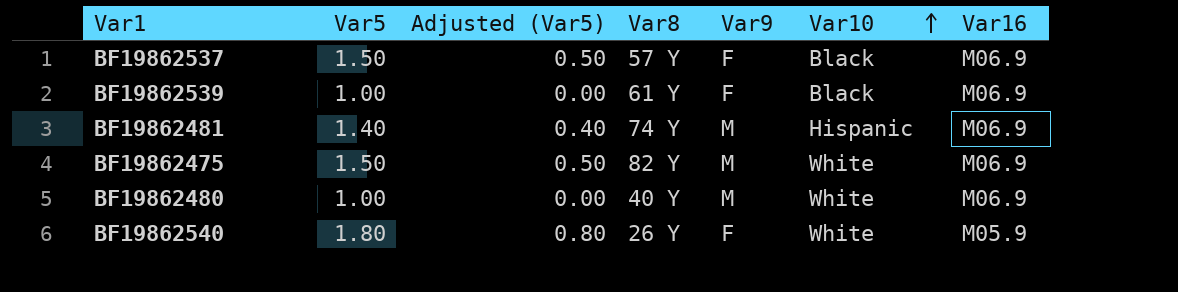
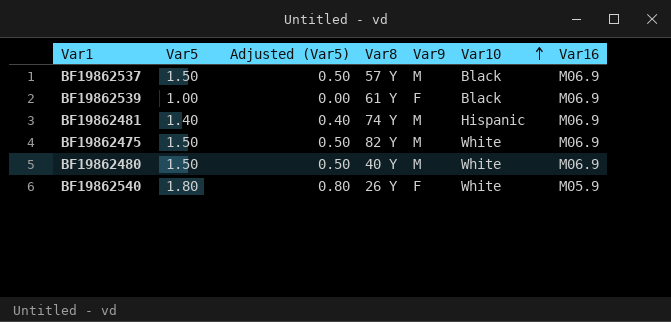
BF19862537 | Var9: F -> M
BF19862480 | Var5: 1.00 -> 1.50
BF19862480 | Adjusted (Var5): 0.00 -> 0.50

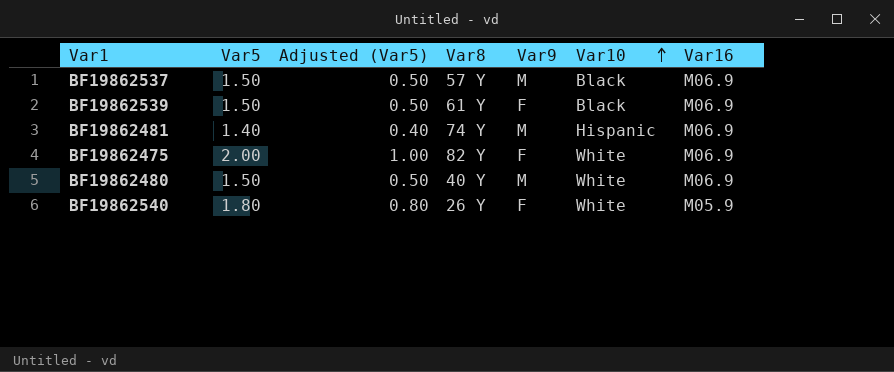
BF19862539 | Var5: 1.00 -> 1.50
BF19862539 | Adjusted (Var5): 0.00 -> 0.50
BF19862475 | Var5: 1.50 -> 2.00
BF19862475 | Adjusted (Var5): 0.50 -> 1.00
BF19862475 | Var9: M -> F

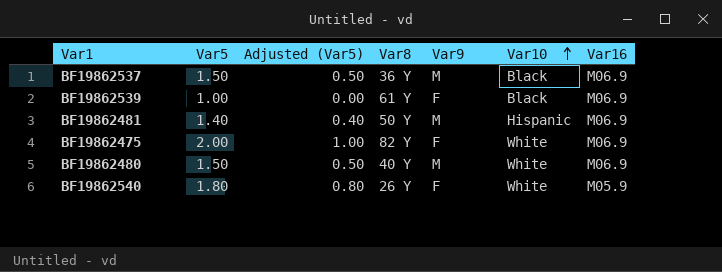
BF19862537 | Var8: 57 Y -> 36 Y
BF19862539 | Var5: 1.50 -> 1.00
BF19862539 | Adjusted (Var5): 0.50 -> 0.00
BF19862481 | Var8: 74 Y -> 50 Y

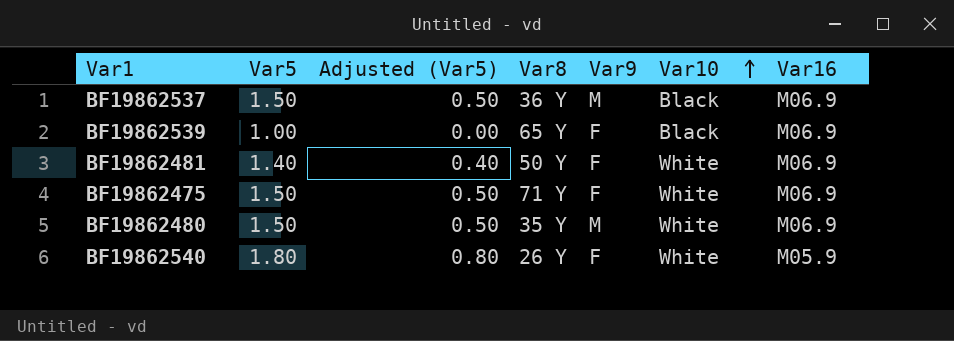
BF19862539 | Var8: 61 Y -> 65 Y
BF19862481 | Var9: M -> F
BF19862481 | Var10: Hispanic -> White
BF19862475 | Var5: 2.00 -> 1.50
BF19862475 | Adjusted (Var5): 1.00 -> 0.50
BF19862475 | Var8: 82 Y -> 71 Y
BF19862480 | Var8: 40 Y -> 35 Y

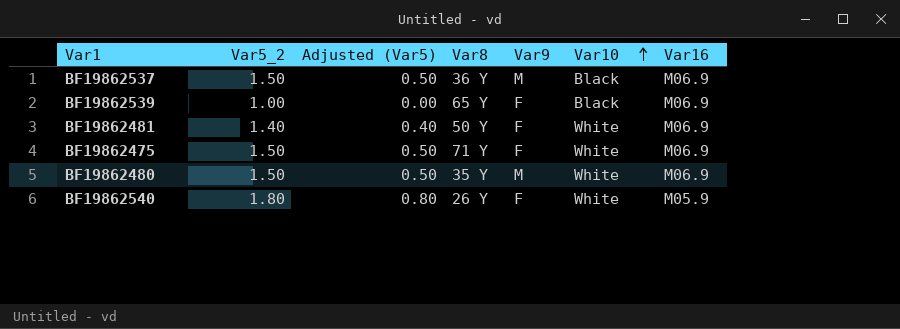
column name: Var5 -> Var5_2

